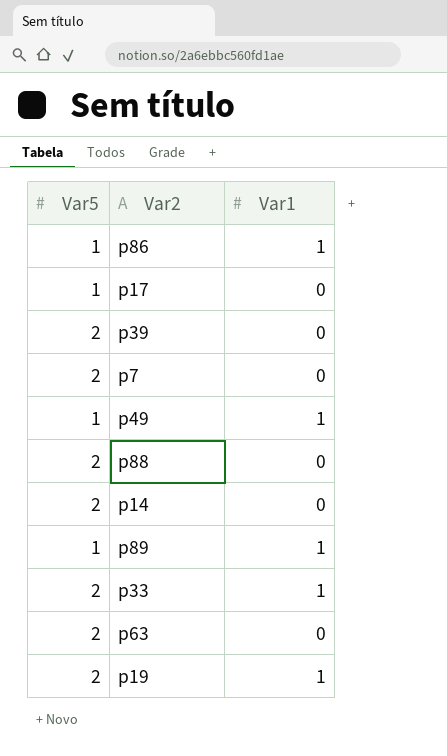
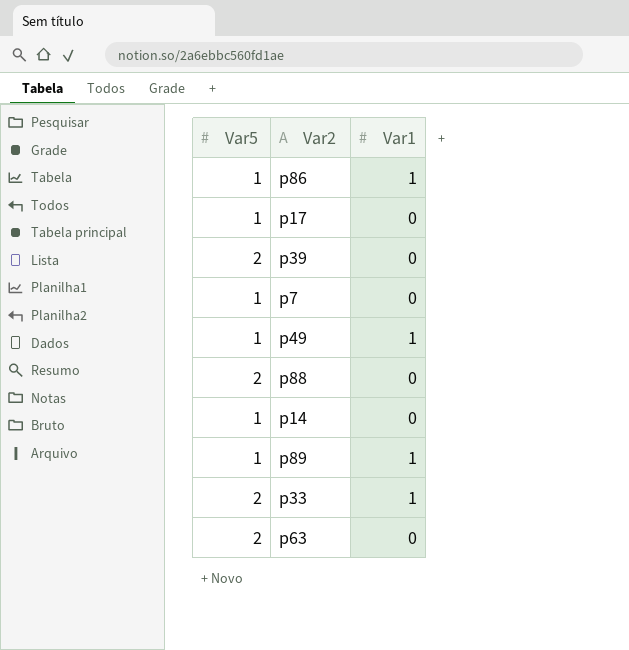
row p19: 2 | 1 -> none
p7 | Var5: 2 -> 1
p14 | Var5: 2 -> 1

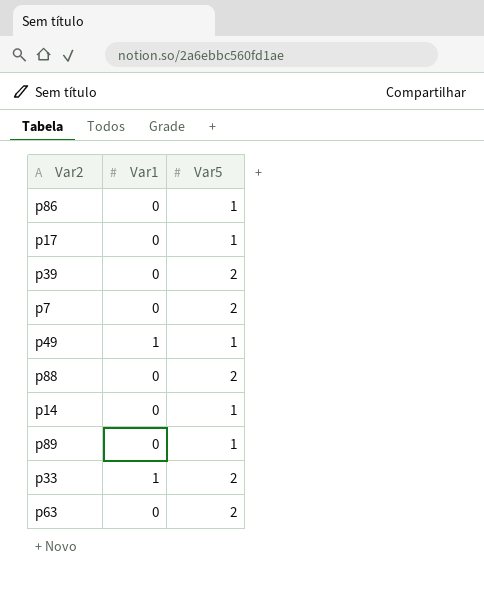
column Var5 | position: 1 -> 3
p86 | Var1: 1 -> 0
p7 | Var5: 1 -> 2
p89 | Var1: 1 -> 0

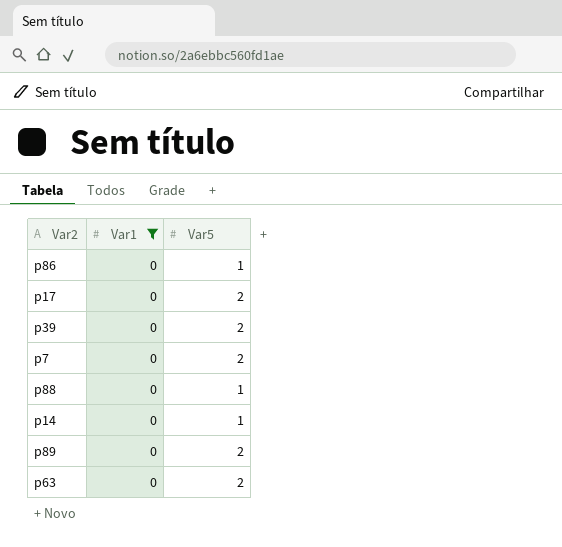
filter: none -> Var1 = 0
p17 | Var5: 1 -> 2
p88 | Var5: 2 -> 1
p89 | Var5: 1 -> 2

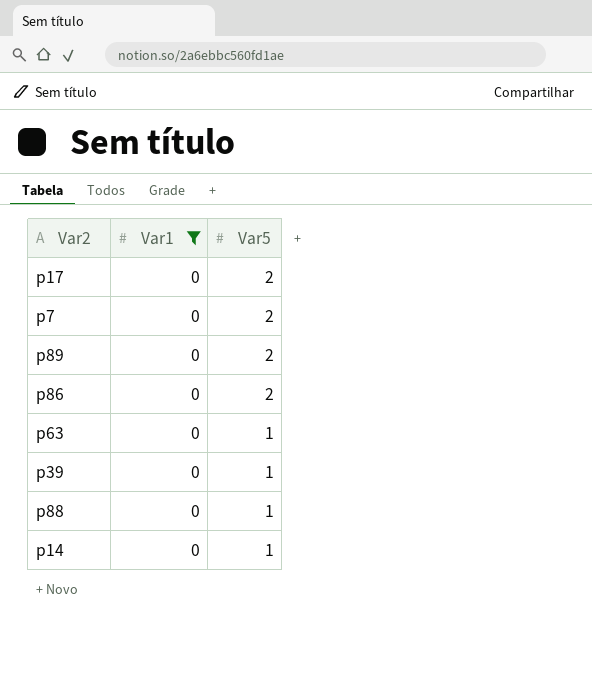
row order: none -> Var5 descending
p86 | Var5: 1 -> 2
p63 | Var5: 2 -> 1
p39 | Var5: 2 -> 1

